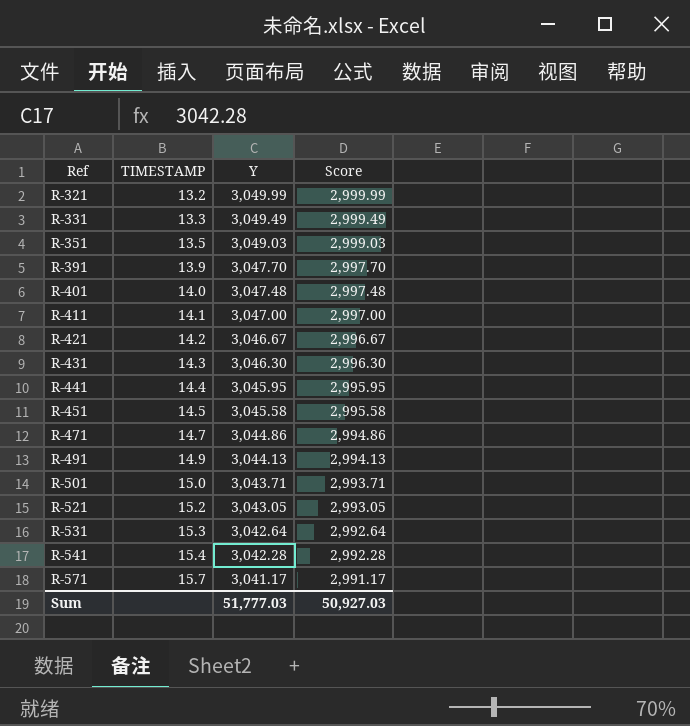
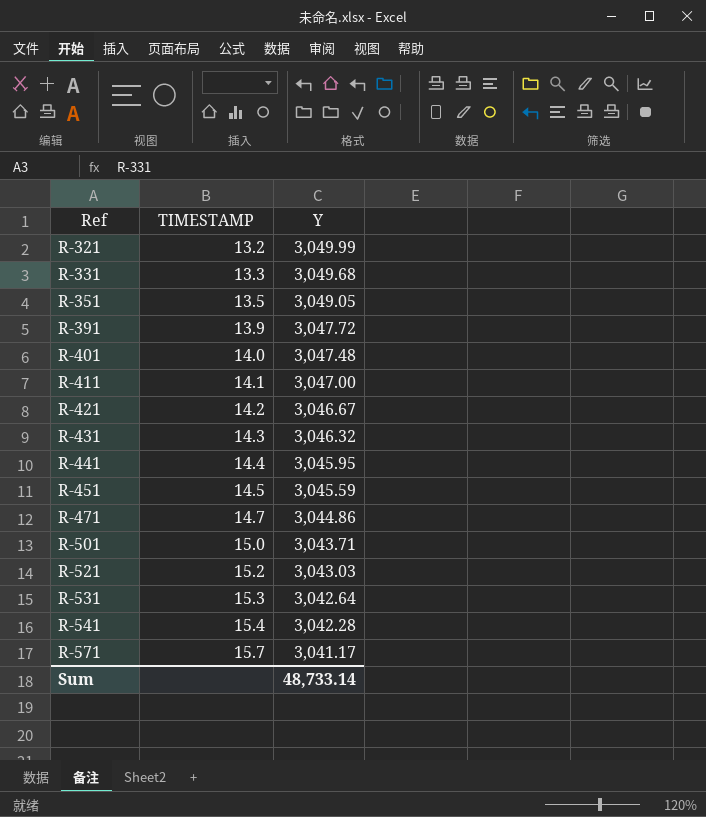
column Score | formula: [Y] - 50 -> none
row R-491: 14.9 | 3,044.13 | 2,994.13 -> none
R-331 | Y: 3,049.49 -> 3,049.68
R-351 | Y: 3,049.03 -> 3,049.05
R-391 | Y: 3,047.70 -> 3,047.72
R-431 | Y: 3,046.30 -> 3,046.32
R-451 | Y: 3,045.58 -> 3,045.59
R-521 | Y: 3,043.05 -> 3,043.03
Sum | Y: 51,777.03 -> 48,733.14

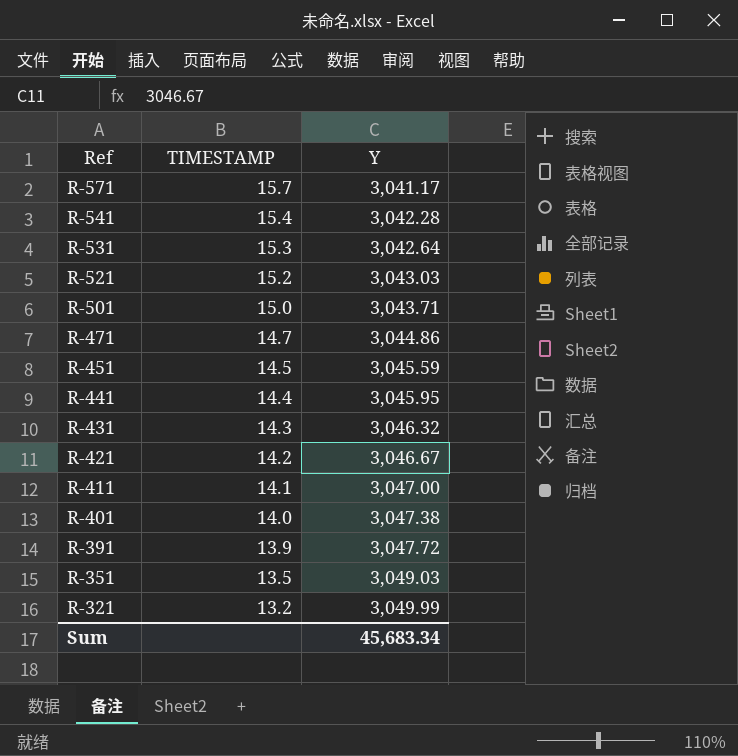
row order: Ref ascending -> Ref descending
row R-331: 13.3 | 3,049.68 -> none
R-401 | Y: 3,047.48 -> 3,047.38
R-351 | Y: 3,049.05 -> 3,049.03
Sum | Y: 48,733.14 -> 45,683.34

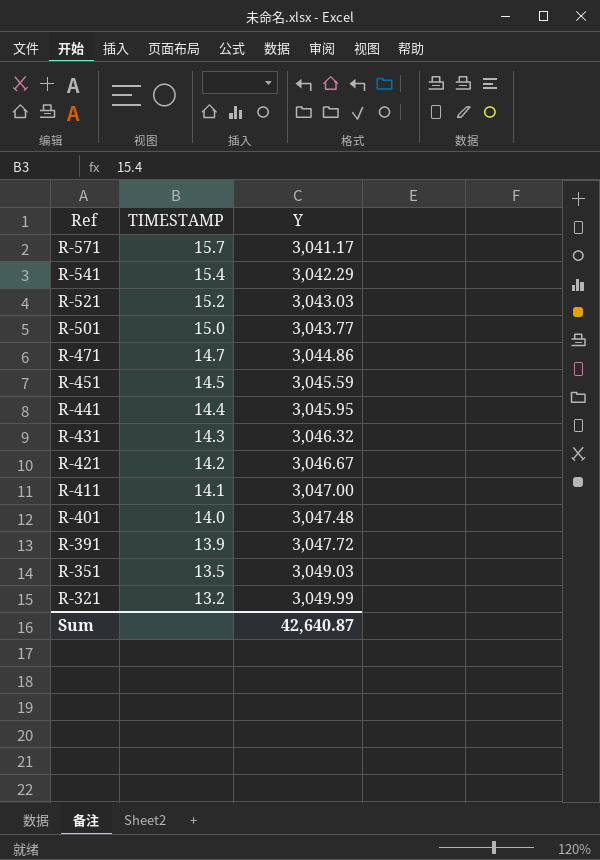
row R-531: 15.3 | 3,042.64 -> none
R-541 | Y: 3,042.28 -> 3,042.29
R-501 | Y: 3,043.71 -> 3,043.77
R-401 | Y: 3,047.38 -> 3,047.48
Sum | Y: 45,683.34 -> 42,640.87

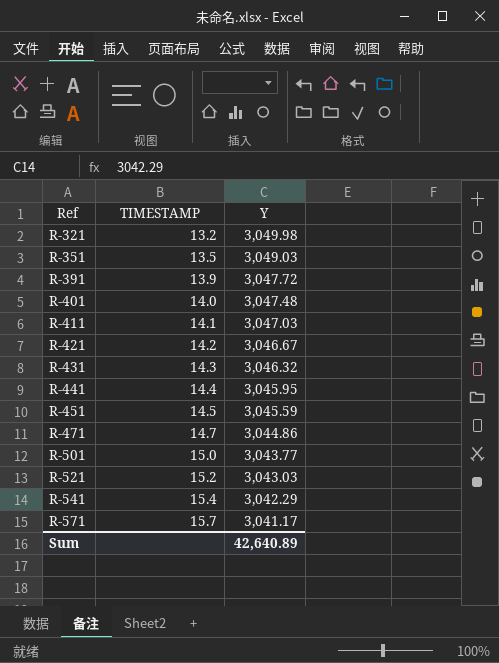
row order: Ref descending -> Ref ascending
R-321 | Y: 3,049.99 -> 3,049.98
R-411 | Y: 3,047.00 -> 3,047.03
Sum | Y: 42,640.87 -> 42,640.89

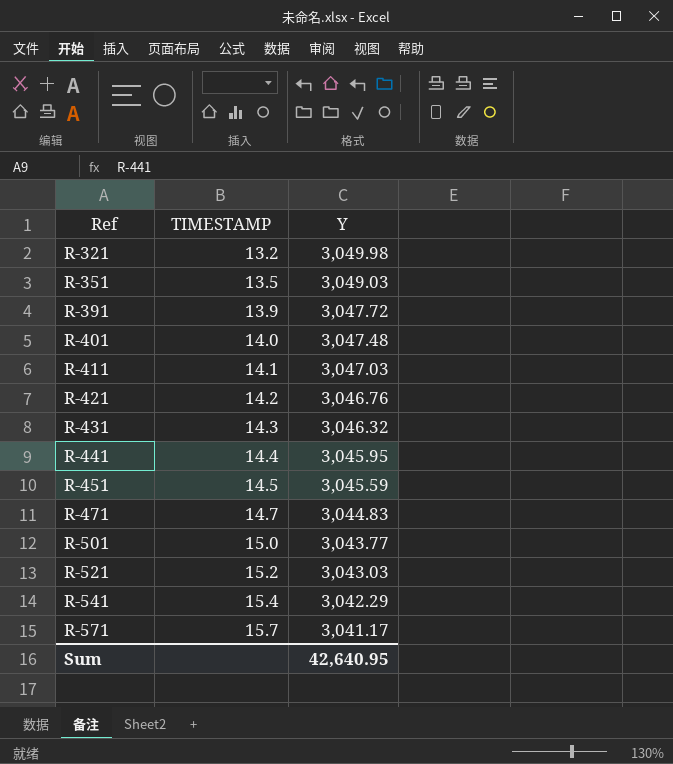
R-421 | Y: 3,046.67 -> 3,046.76
R-471 | Y: 3,044.86 -> 3,044.83
Sum | Y: 42,640.89 -> 42,640.95

